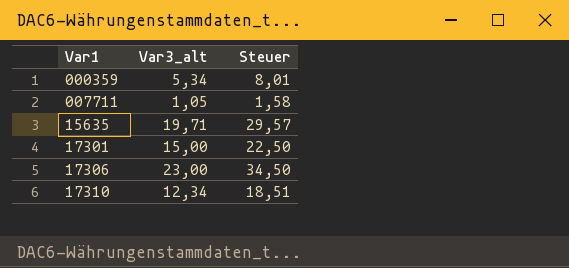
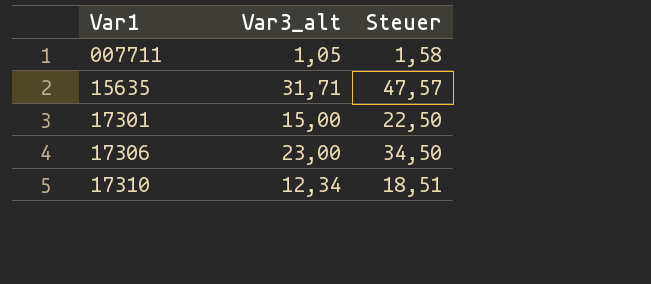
row 000359: 5,34 | 8,01 -> none
15635 | Var3_alt: 19,71 -> 31,71
15635 | Steuer: 29,57 -> 47,57

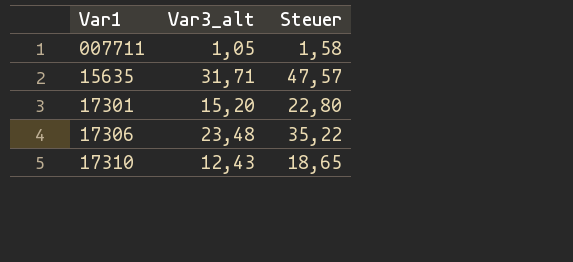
17301 | Var3_alt: 15,00 -> 15,20
17301 | Steuer: 22,50 -> 22,80
17306 | Var3_alt: 23,00 -> 23,48
17306 | Steuer: 34,50 -> 35,22
17310 | Var3_alt: 12,34 -> 12,43
17310 | Steuer: 18,51 -> 18,65

